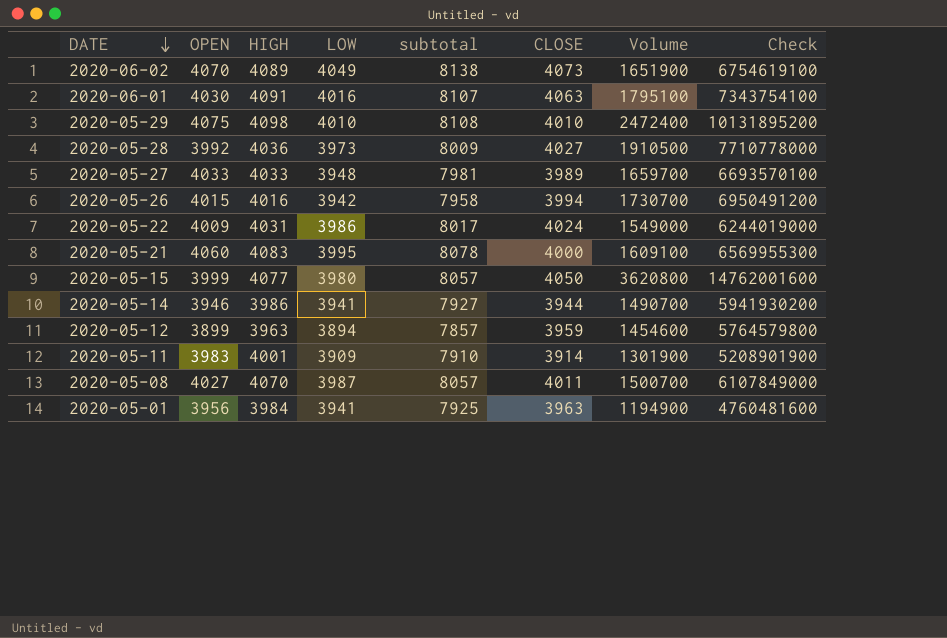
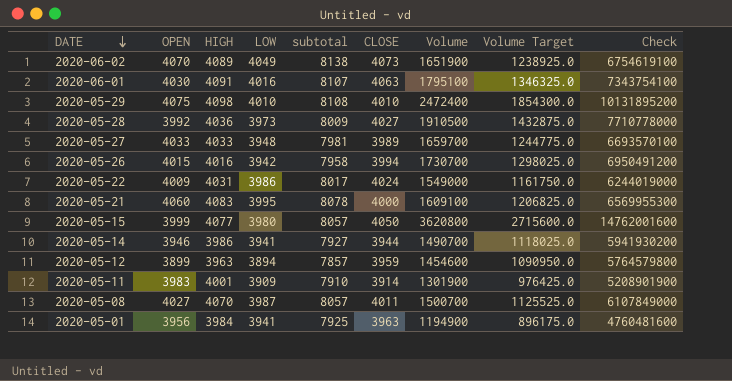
column Volume Target | formula: none -> [Volume] * 0.75

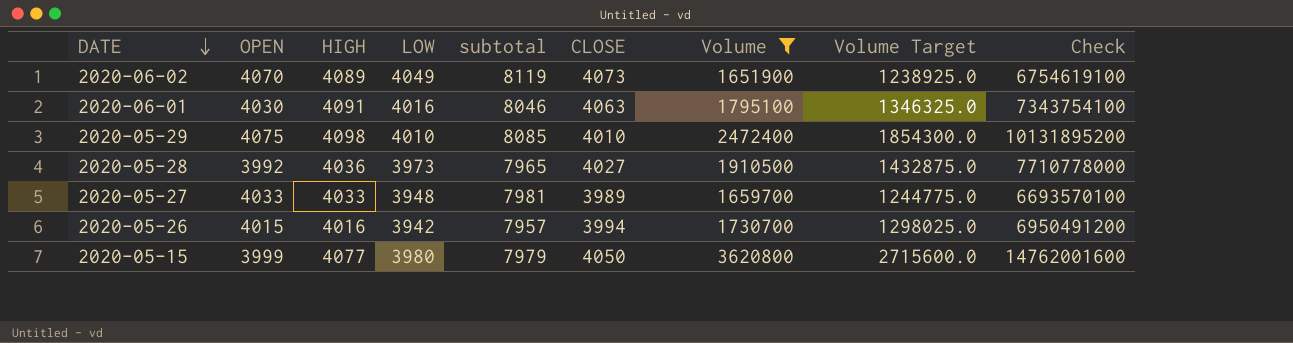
filter: none -> Volume >= 1651900
column subtotal | formula: [HIGH] + [LOW] -> [OPEN] + [LOW]

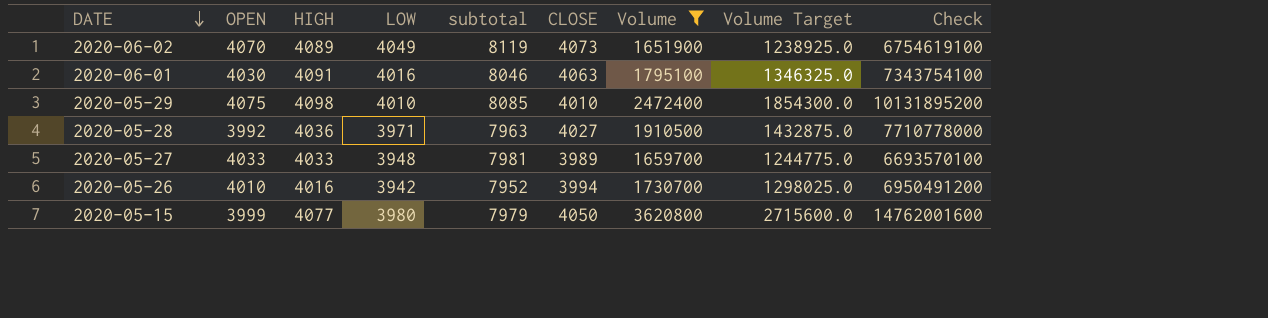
2020-05-28 | LOW: 3973 -> 3971
2020-05-28 | subtotal: 7965 -> 7963
2020-05-26 | OPEN: 4015 -> 4010
2020-05-26 | subtotal: 7957 -> 7952

